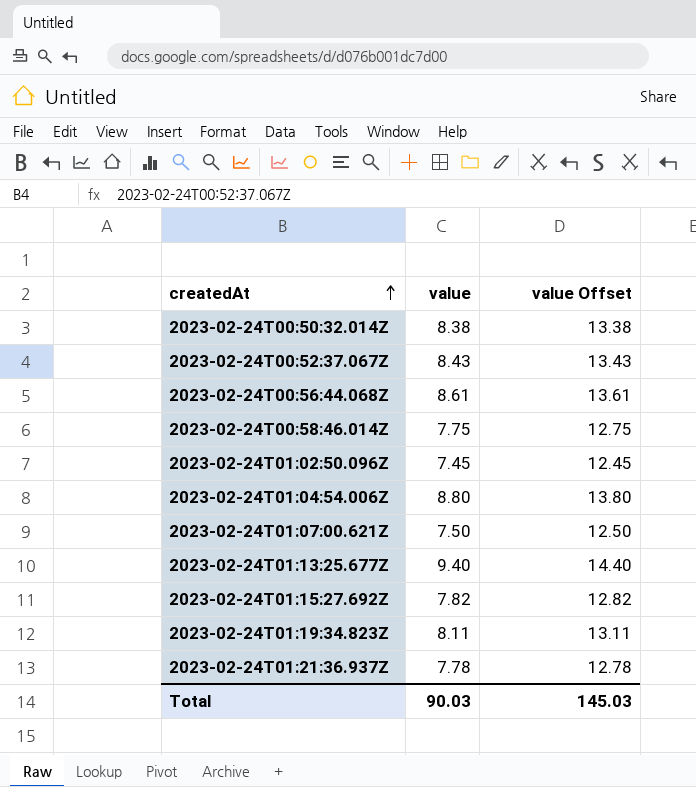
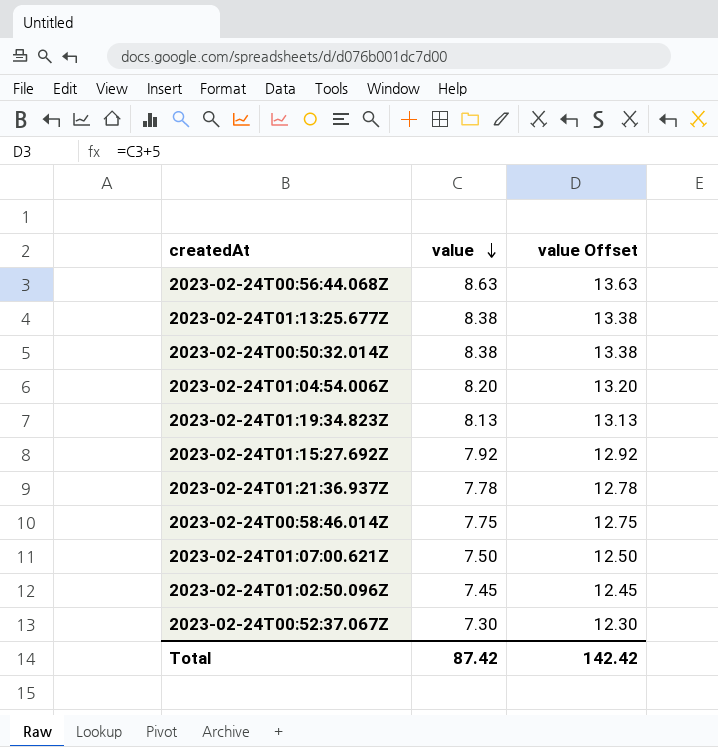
row order: createdAt ascending -> value descending
2023-02-24T00:56:44.068Z | value: 8.61 -> 8.63
2023-02-24T00:56:44.068Z | value Offset: 13.61 -> 13.63
2023-02-24T01:13:25.677Z | value: 9.40 -> 8.38
2023-02-24T01:13:25.677Z | value Offset: 14.40 -> 13.38
2023-02-24T01:04:54.006Z | value: 8.80 -> 8.20
2023-02-24T01:04:54.006Z | value Offset: 13.80 -> 13.20
2023-02-24T01:19:34.823Z | value: 8.11 -> 8.13
2023-02-24T01:19:34.823Z | value Offset: 13.11 -> 13.13
2023-02-24T01:15:27.692Z | value: 7.82 -> 7.92
2023-02-24T01:15:27.692Z | value Offset: 12.82 -> 12.92
2023-02-24T00:52:37.067Z | value: 8.43 -> 7.30
2023-02-24T00:52:37.067Z | value Offset: 13.43 -> 12.30
Total | value: 90.03 -> 87.42
Total | value Offset: 145.03 -> 142.42

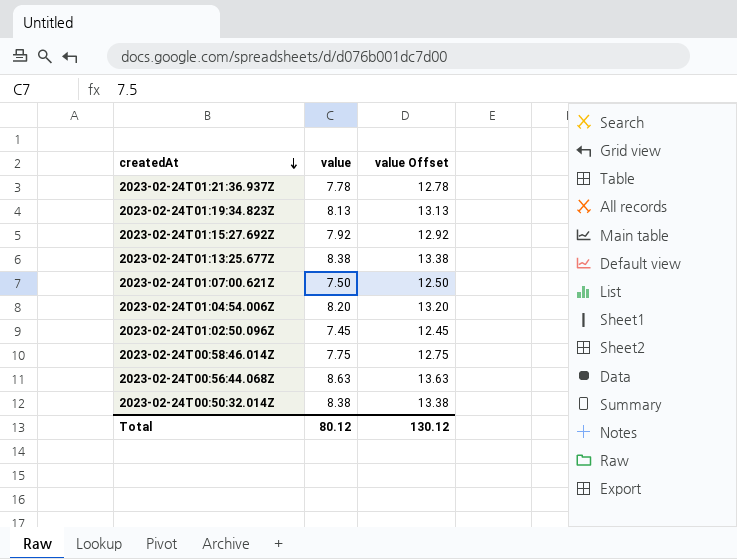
row order: value descending -> createdAt descending
row 2023-02-24T00:52:37.067Z: 7.30 | 12.30 -> none
Total | value: 87.42 -> 80.12
Total | value Offset: 142.42 -> 130.12

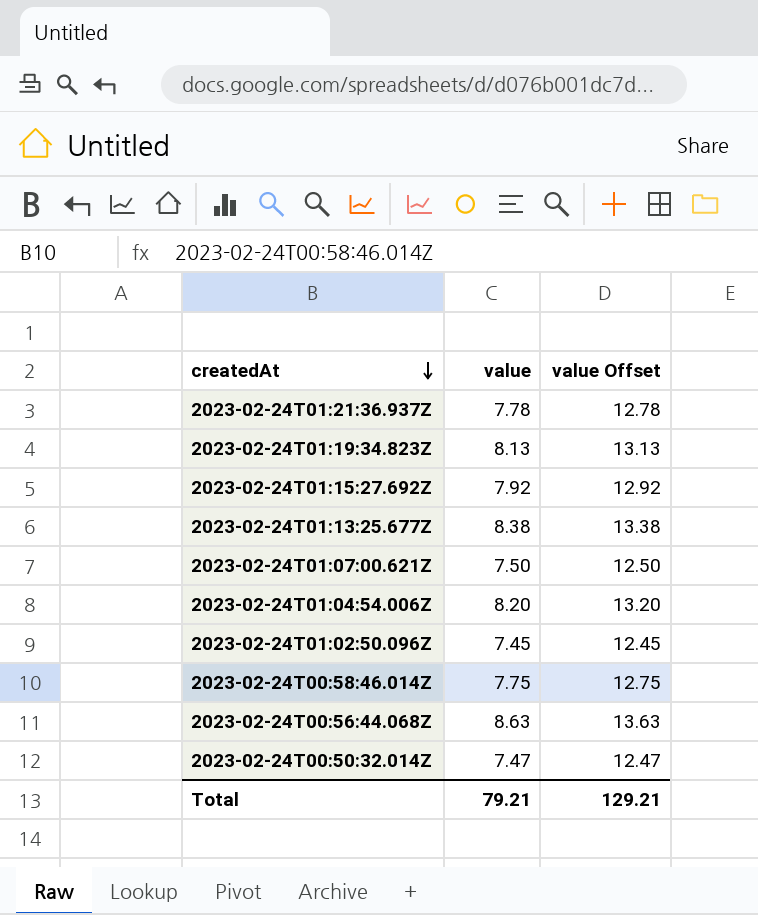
2023-02-24T00:50:32.014Z | value: 8.38 -> 7.47
2023-02-24T00:50:32.014Z | value Offset: 13.38 -> 12.47
Total | value: 80.12 -> 79.21
Total | value Offset: 130.12 -> 129.21

